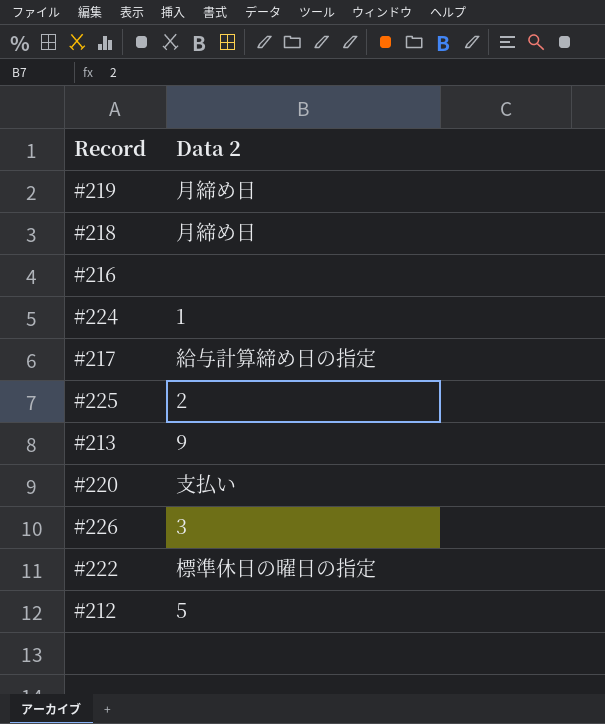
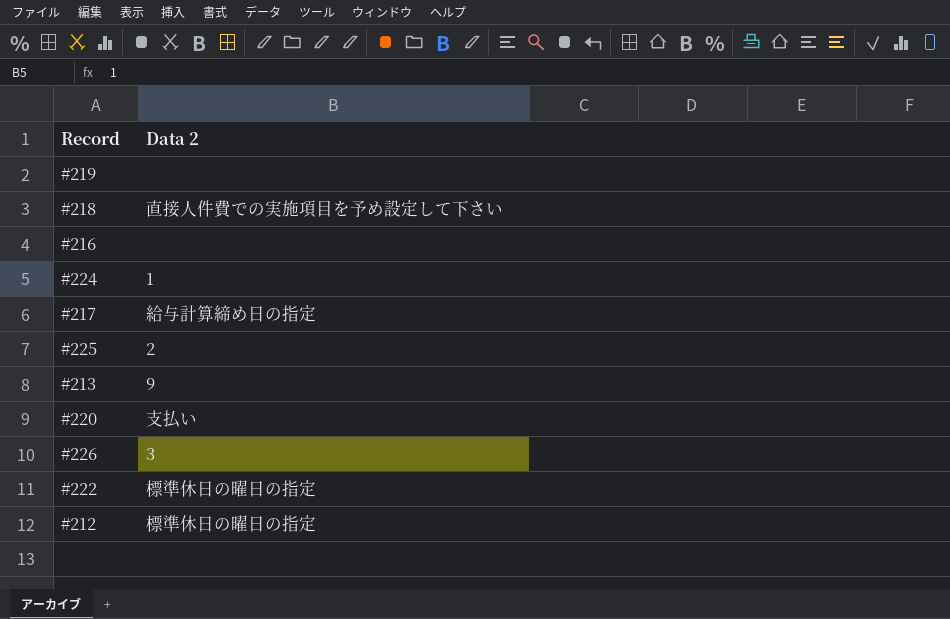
#219 | Data 2: 月締め日 -> none
#218 | Data 2: 月締め日 -> 直接人件費での実施項目を予め設定して下さい
#212 | Data 2: 5 -> 標準休日の曜日の指定

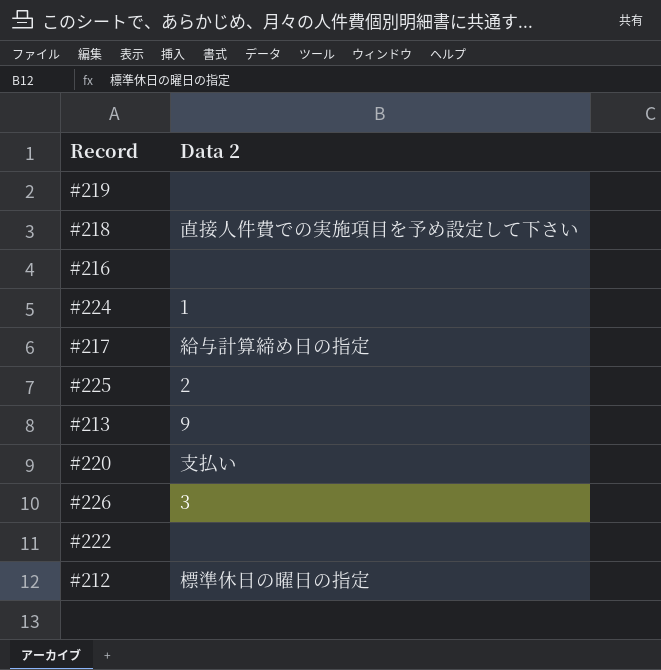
#222 | Data 2: 標準休日の曜日の指定 -> none

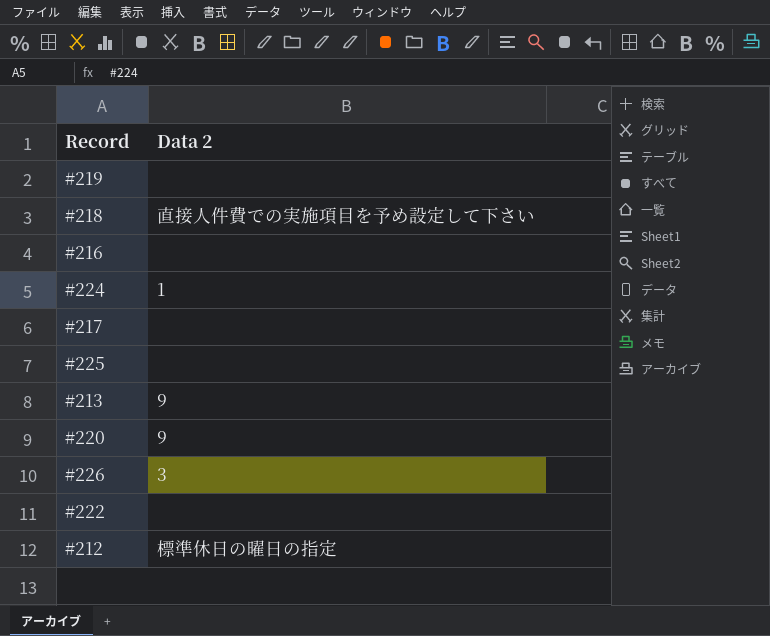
#217 | Data 2: 給与計算締め日の指定 -> none
#225 | Data 2: 2 -> none
#220 | Data 2: 支払い -> 9

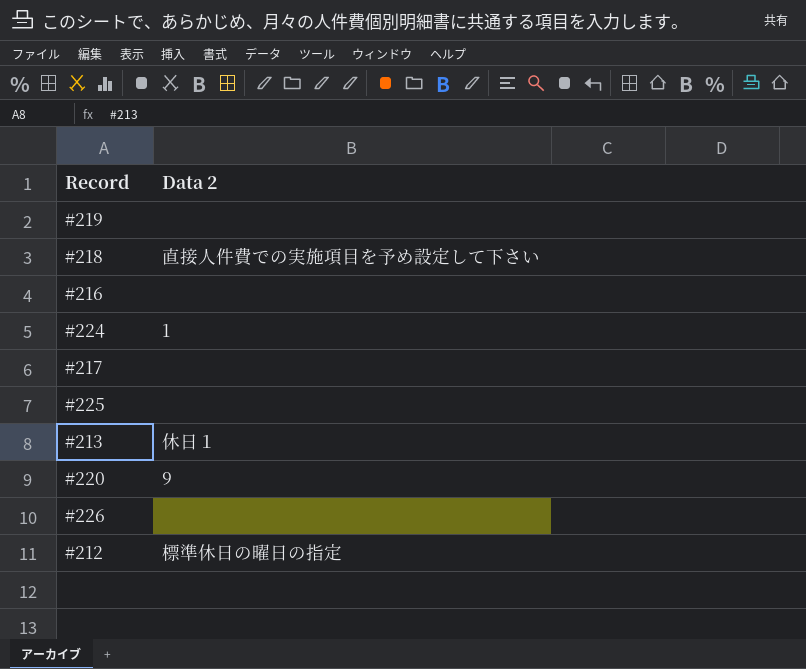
row #222: none -> none
#213 | Data 2: 9 -> 休日１
#226 | Data 2: 3 -> none

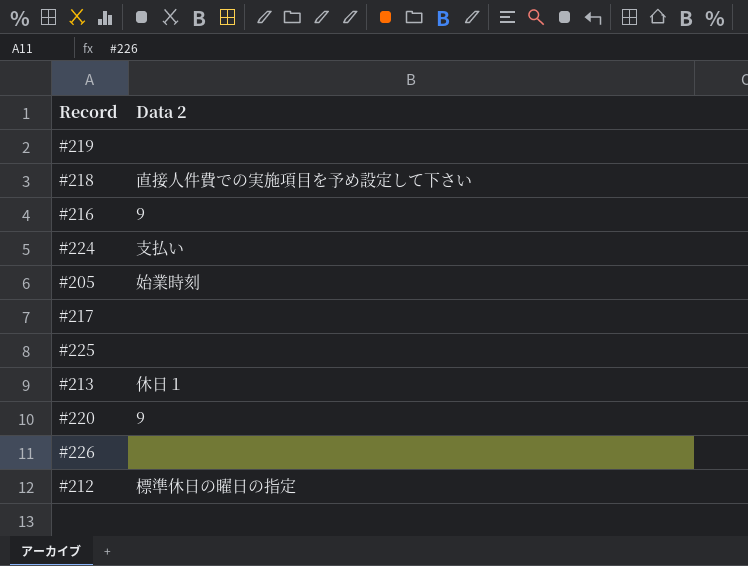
#216 | Data 2: none -> 9
#224 | Data 2: 1 -> 支払い
row #205: none -> 始業時刻

